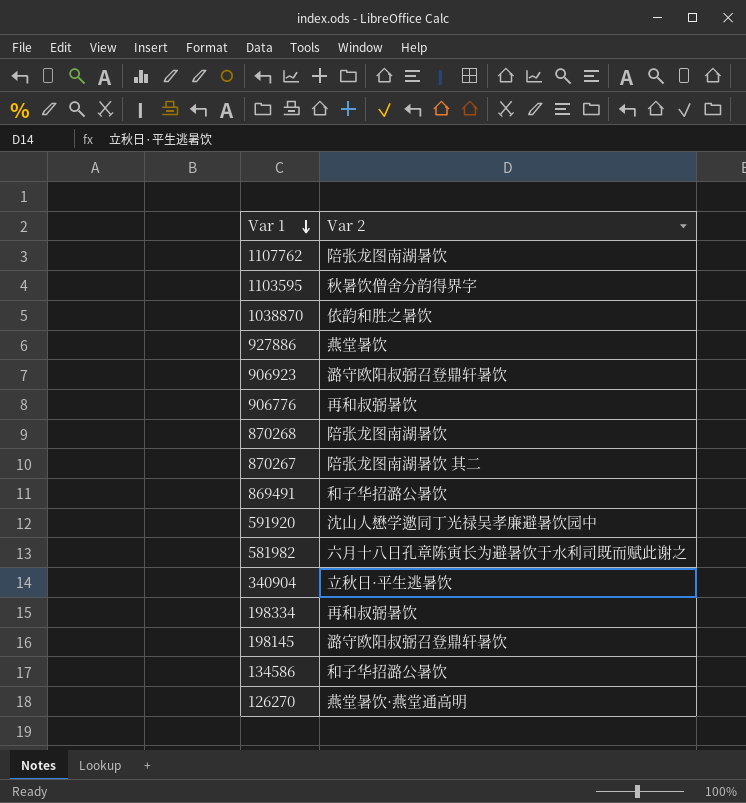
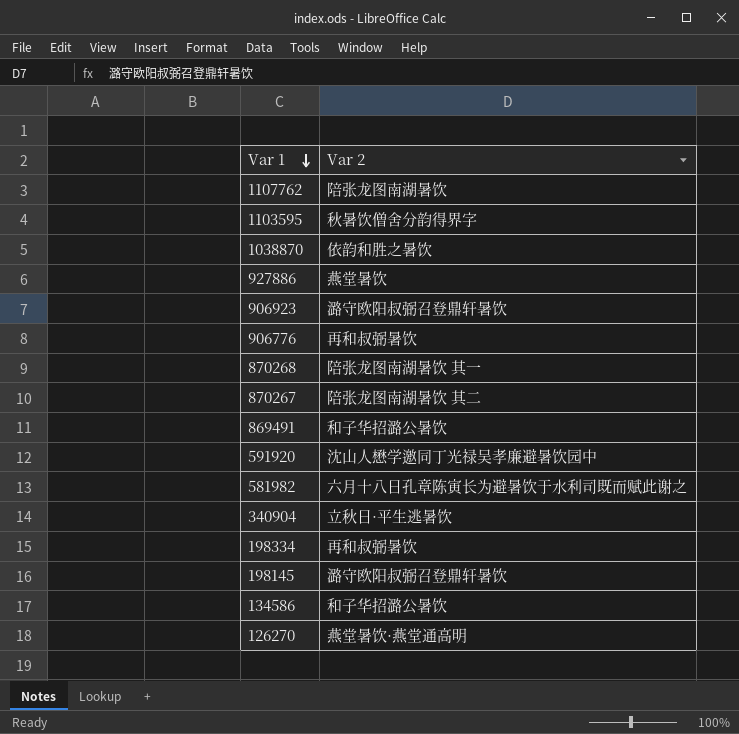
870268 | Var 2: 陪张龙图南湖暑饮 -> 陪张龙图南湖暑饮 其一

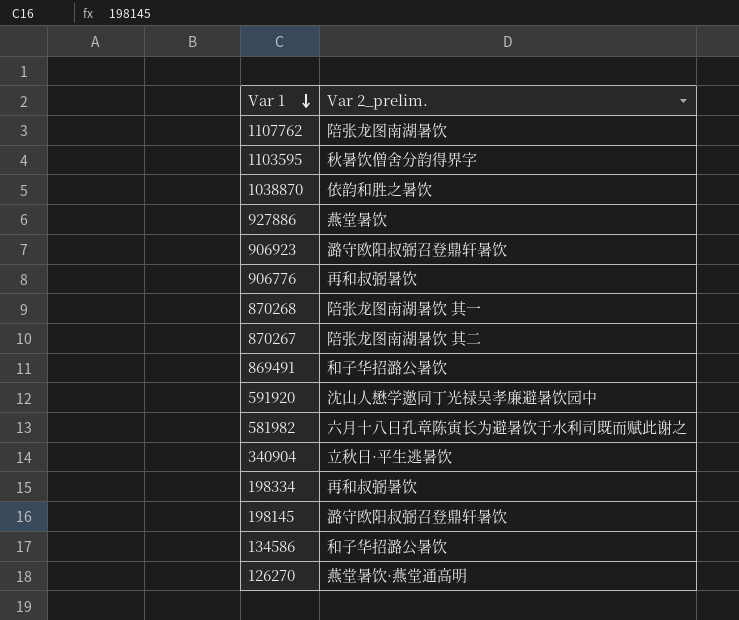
column name: Var 2 -> Var 2_prelim.

